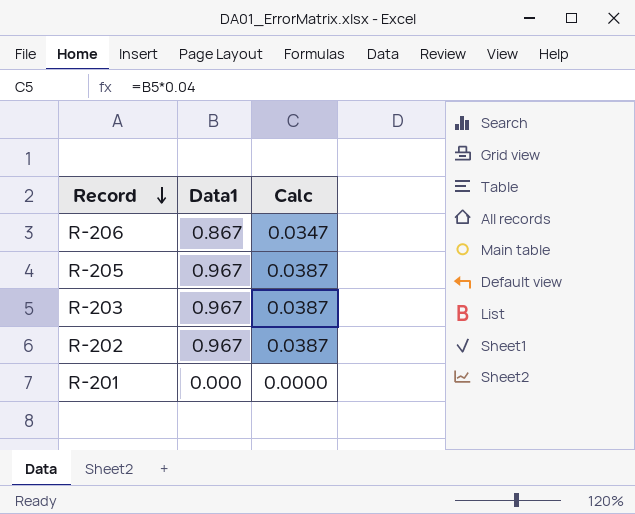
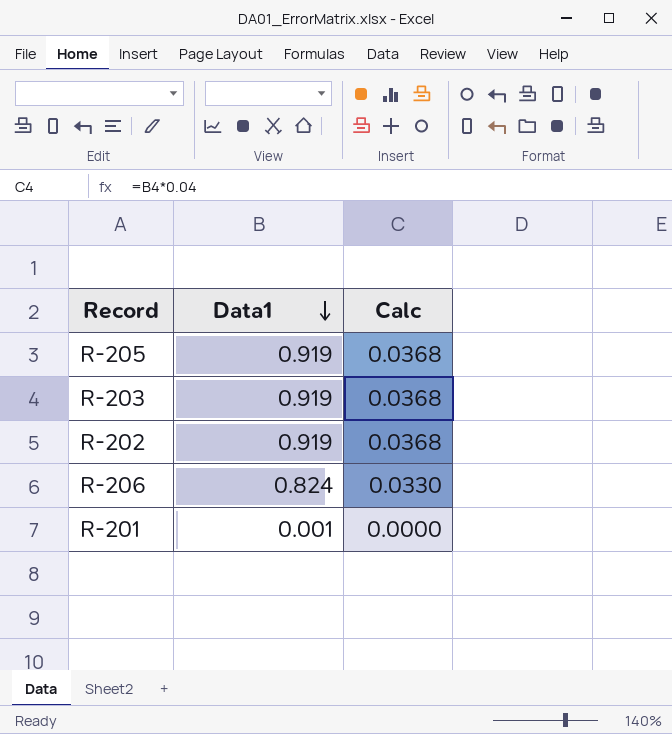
row order: Record descending -> Data1 descending
R-205 | Data1: 0.967 -> 0.919
R-205 | Calc: 0.0387 -> 0.0368
R-203 | Data1: 0.967 -> 0.919
R-203 | Calc: 0.0387 -> 0.0368
R-202 | Data1: 0.967 -> 0.919
R-202 | Calc: 0.0387 -> 0.0368
R-206 | Data1: 0.867 -> 0.824
R-206 | Calc: 0.0347 -> 0.0330
R-201 | Data1: 0.000 -> 0.001

